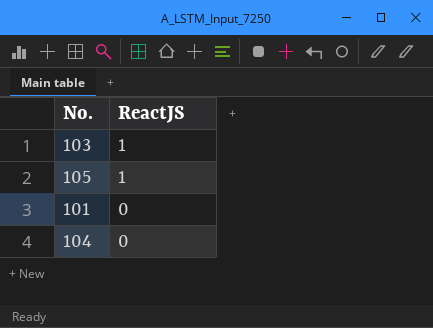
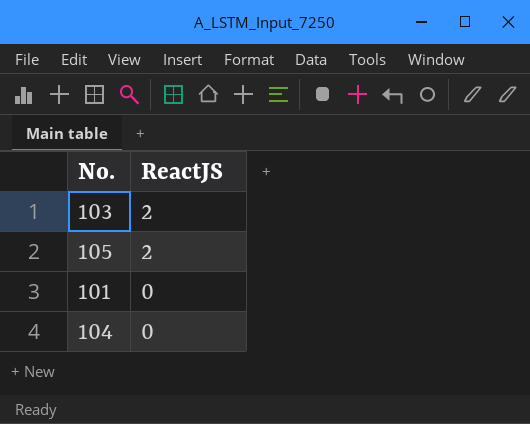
103 | ReactJS: 1 -> 2
105 | ReactJS: 1 -> 2

